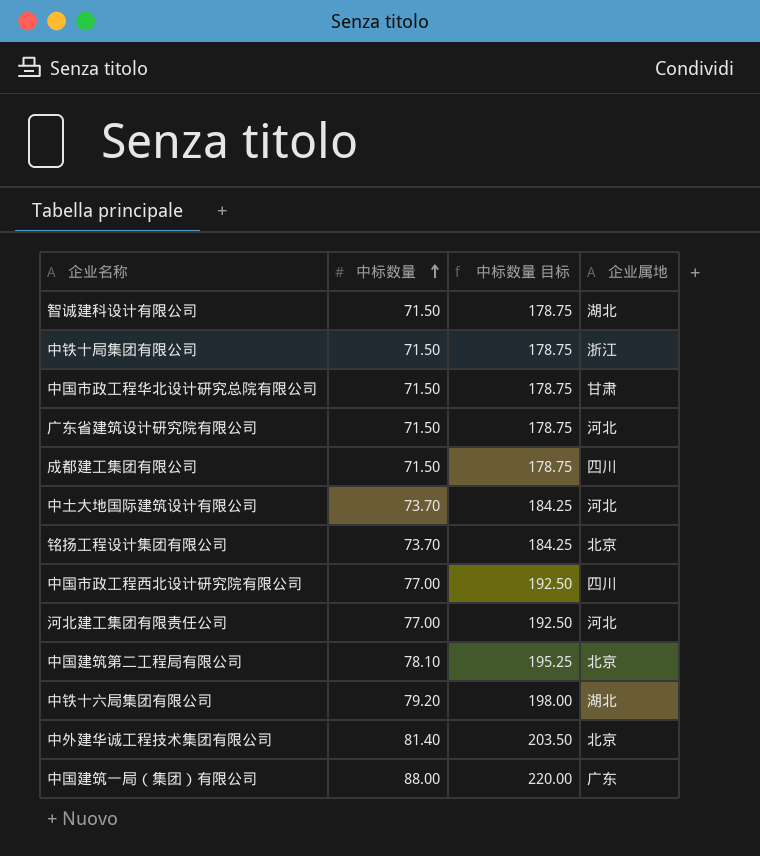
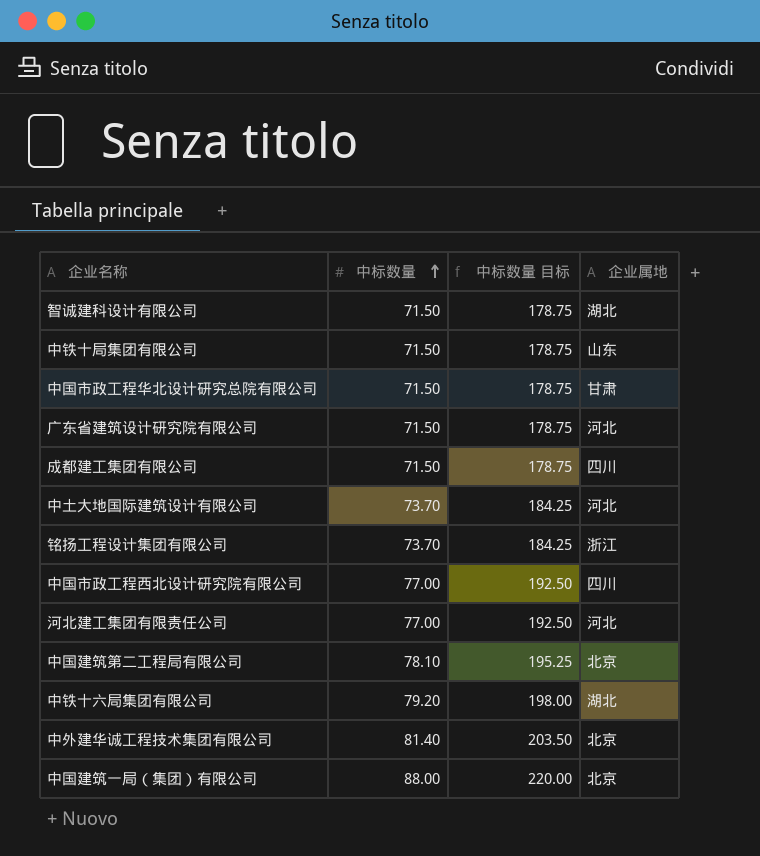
中铁十局集团有限公司 | 企业属地: 浙江 -> 山东
铭扬工程设计集团有限公司 | 企业属地: 北京 -> 浙江
中国建筑一局（集团）有限公司 | 企业属地: 广东 -> 北京

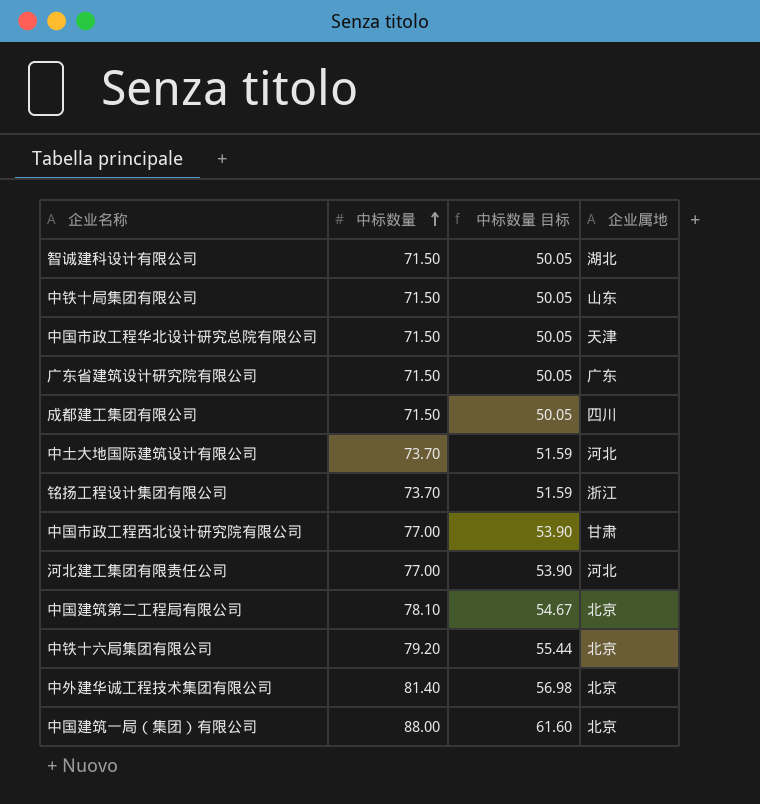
column 中标数量 目标 | formula: [中标数量] * 2.5 -> [中标数量] * 0.7
中国市政工程华北设计研究总院有限公司 | 企业属地: 甘肃 -> 天津
广东省建筑设计研究院有限公司 | 企业属地: 河北 -> 广东
中国市政工程西北设计研究院有限公司 | 企业属地: 四川 -> 甘肃
中铁十六局集团有限公司 | 企业属地: 湖北 -> 北京

